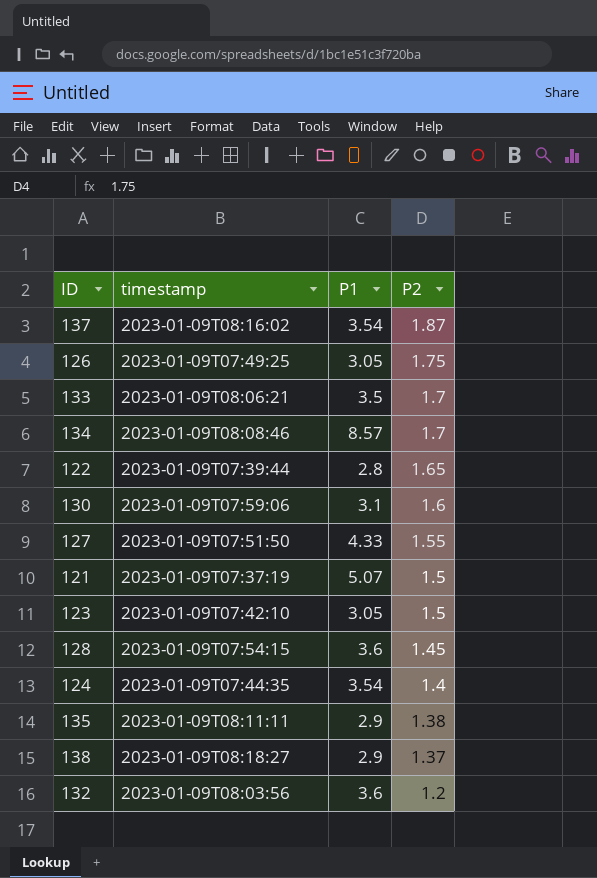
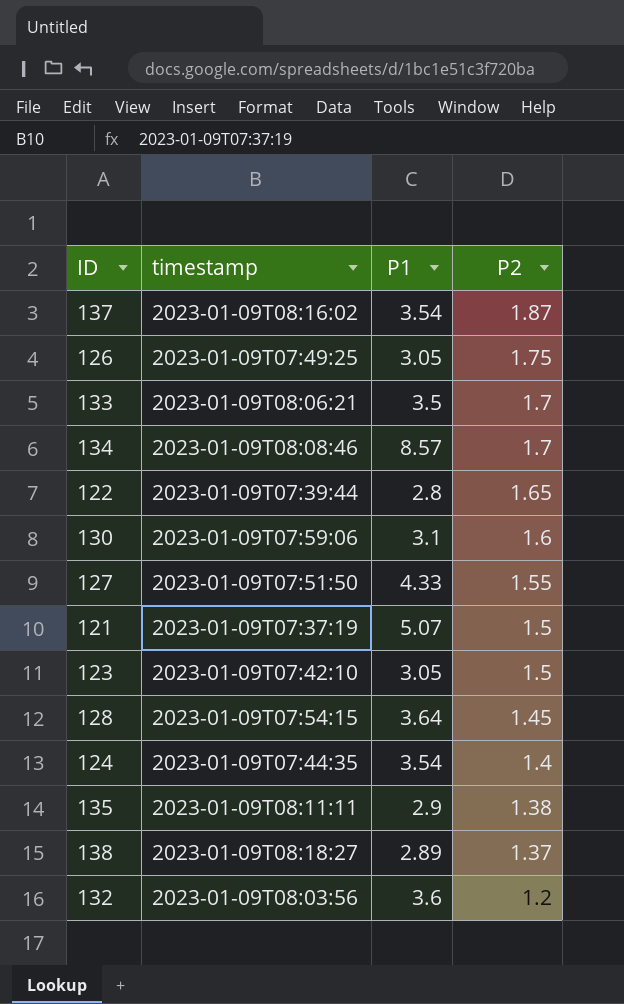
128 | P1: 3.6 -> 3.64
138 | P1: 2.9 -> 2.89

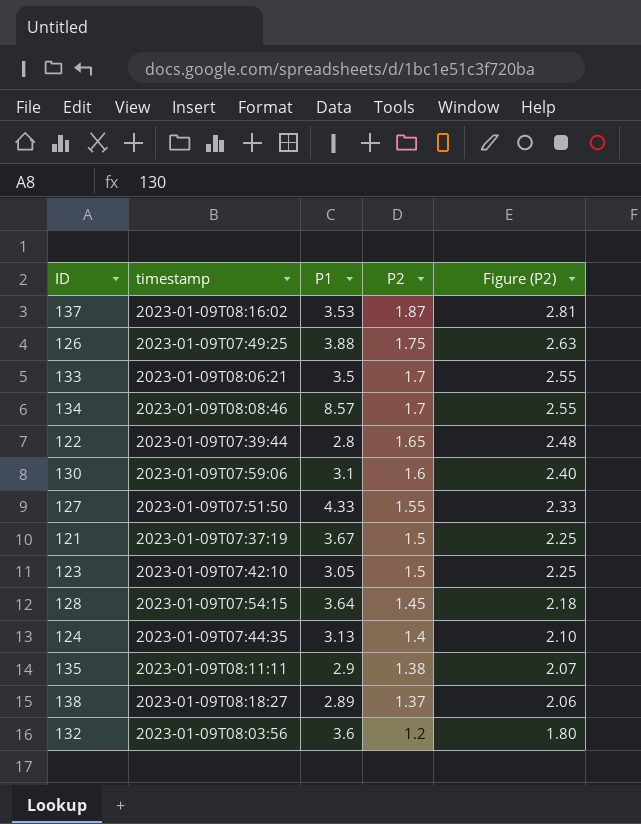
column Figure (P2) | formula: none -> [P2] * 1.5
137 | P1: 3.54 -> 3.53
126 | P1: 3.05 -> 3.88
121 | P1: 5.07 -> 3.67
124 | P1: 3.54 -> 3.13

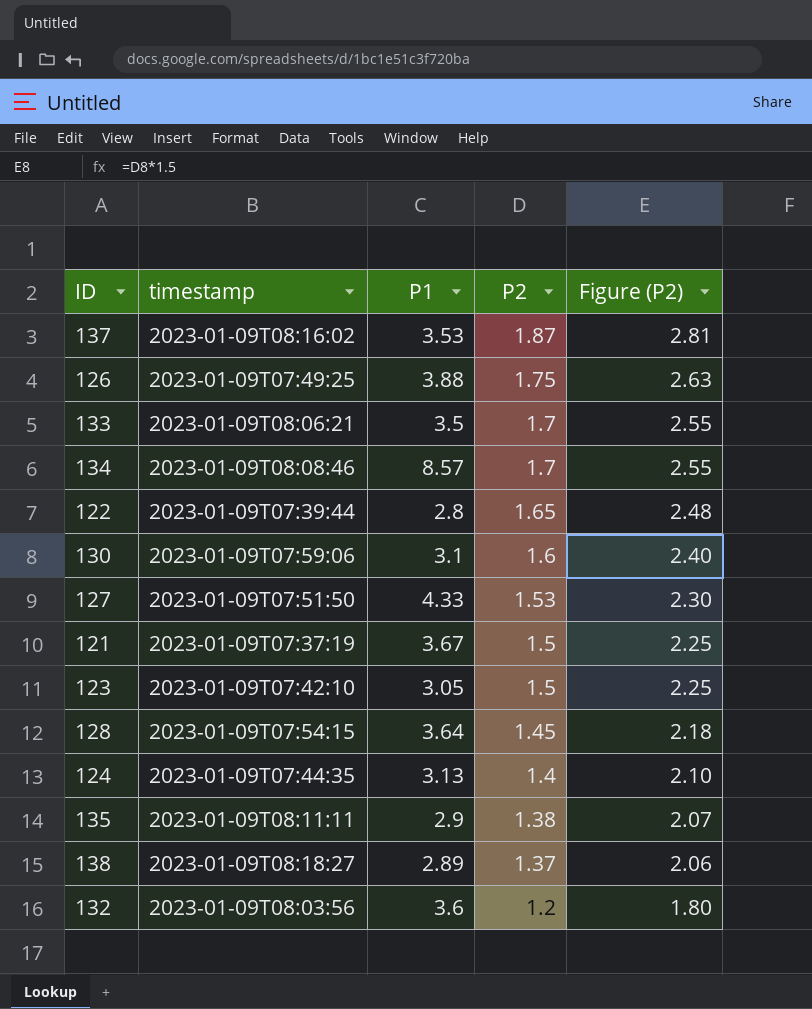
127 | P2: 1.55 -> 1.53
127 | Figure (P2): 2.33 -> 2.30

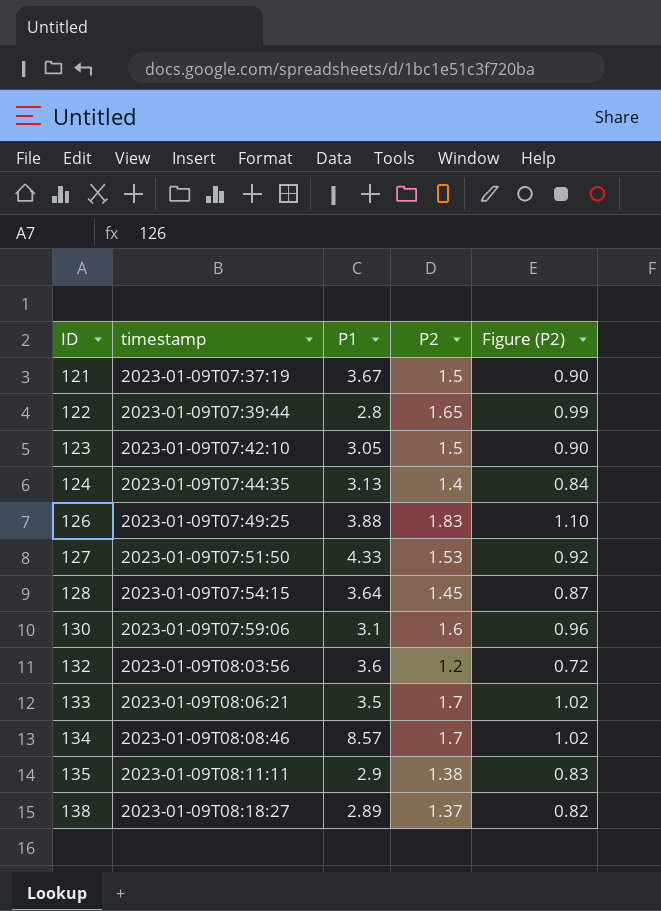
row order: P2 descending -> ID ascending
column Figure (P2) | formula: [P2] * 1.5 -> [P2] * 0.6
row 137: 2023-01-09T08:16:02 | 3.53 | 1.87 | 2.81 -> none
126 | P2: 1.75 -> 1.83

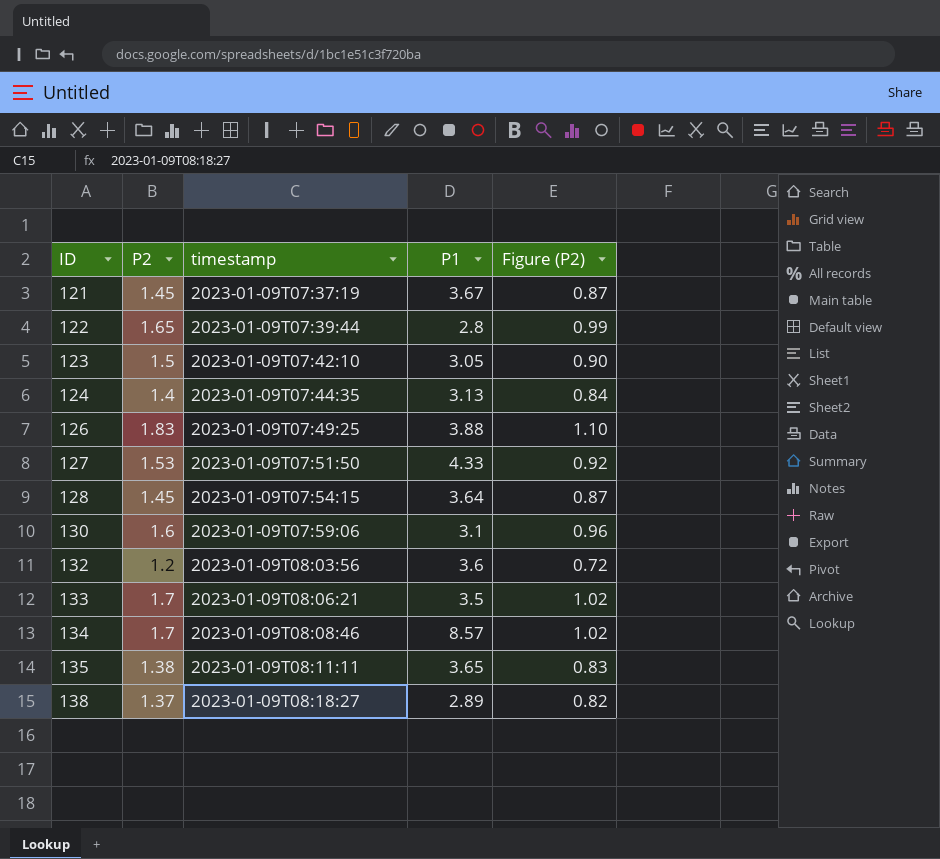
column P2 | position: 4 -> 2
121 | P2: 1.5 -> 1.45
121 | Figure (P2): 0.90 -> 0.87
135 | P1: 2.9 -> 3.65

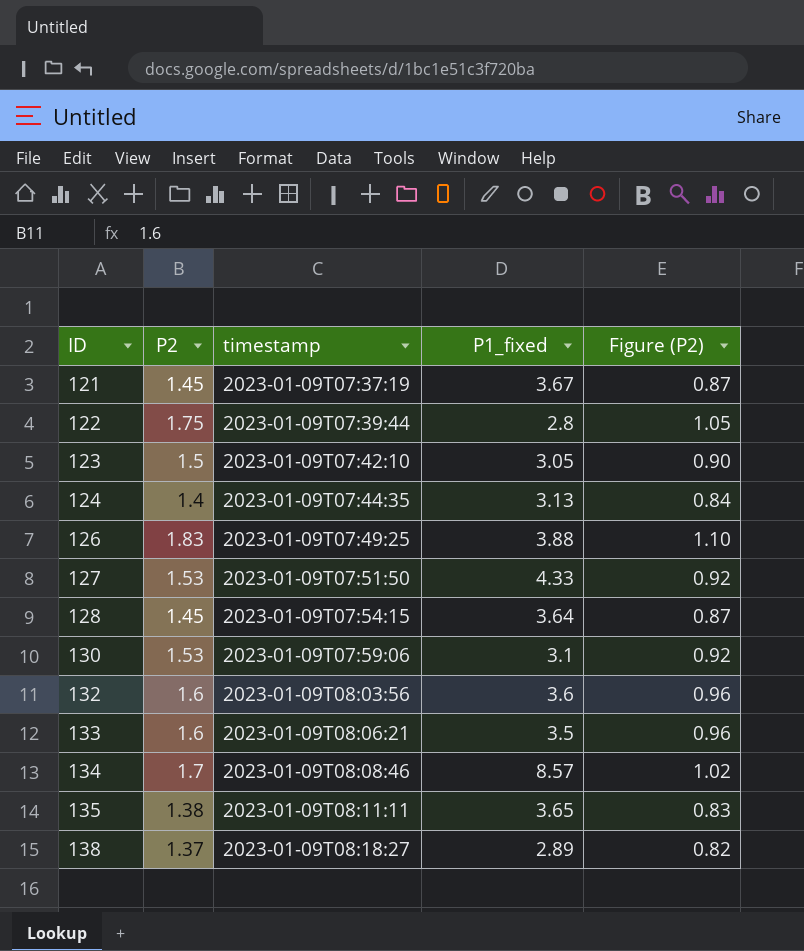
column name: P1 -> P1_fixed
122 | P2: 1.65 -> 1.75
122 | Figure (P2): 0.99 -> 1.05
130 | P2: 1.6 -> 1.53
130 | Figure (P2): 0.96 -> 0.92
132 | P2: 1.2 -> 1.6
132 | Figure (P2): 0.72 -> 0.96
133 | P2: 1.7 -> 1.6
133 | Figure (P2): 1.02 -> 0.96

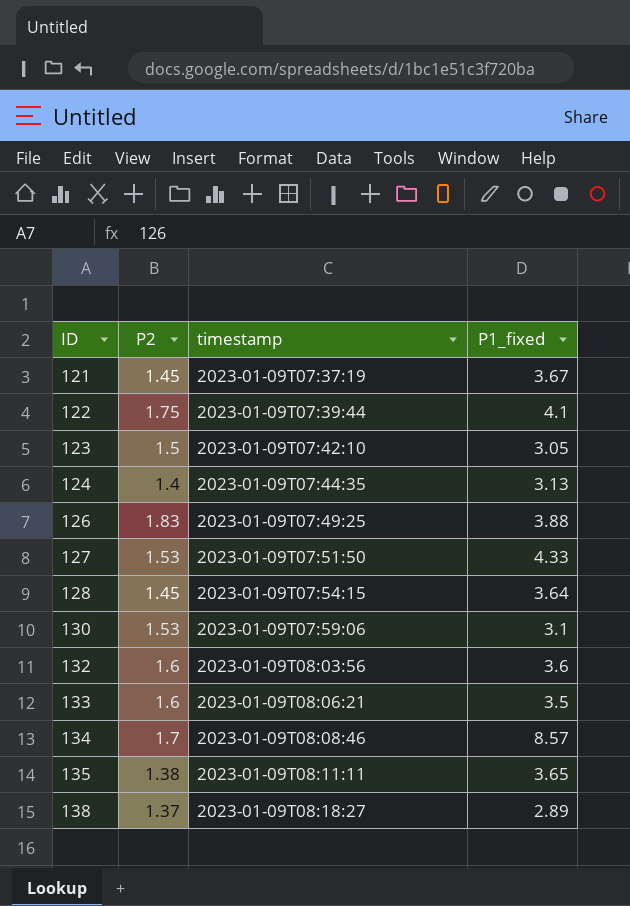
column Figure (P2) | formula: [P2] * 0.6 -> none
122 | P1_fixed: 2.8 -> 4.1

